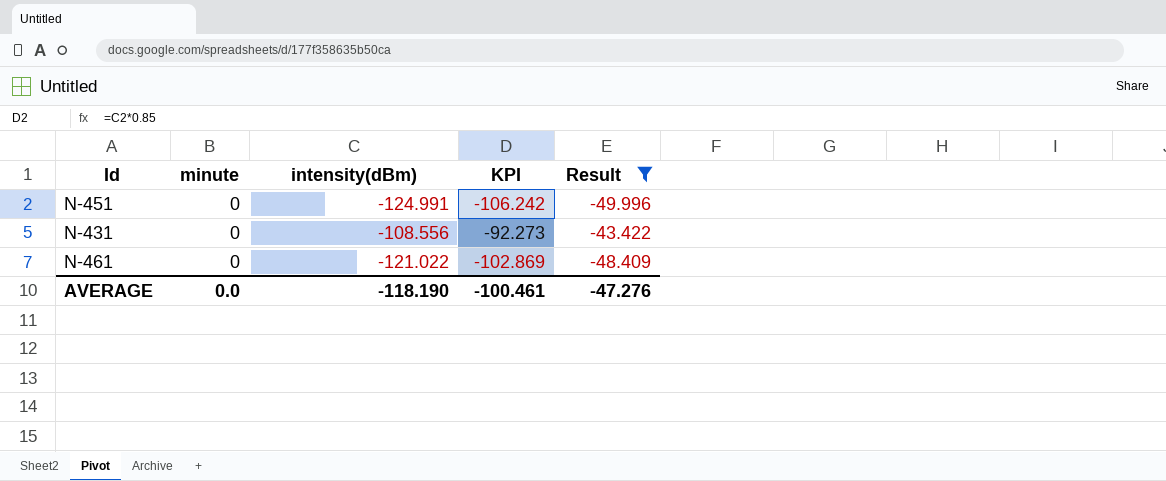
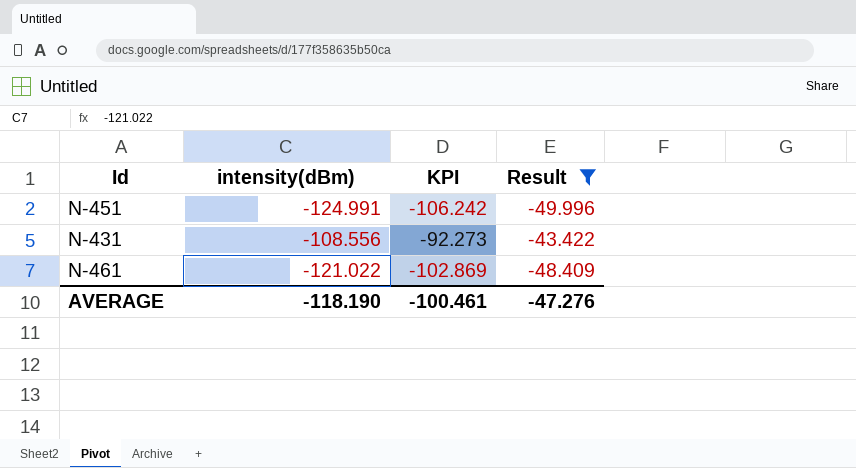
column minute | position: 2 -> none

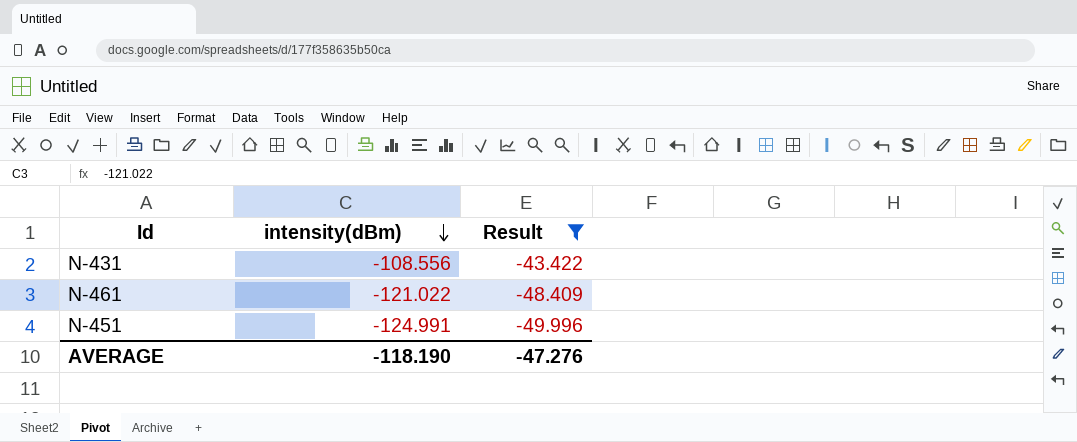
row order: none -> intensity(dBm) descending
column KPI | formula: [intensity(dBm)] * 0.85 -> none

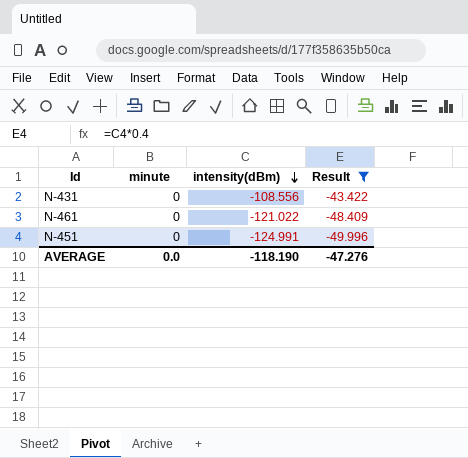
column minute | position: none -> 2

